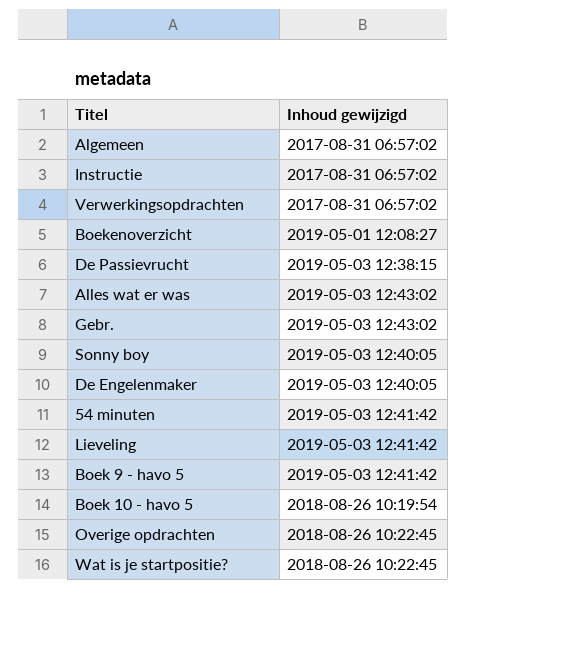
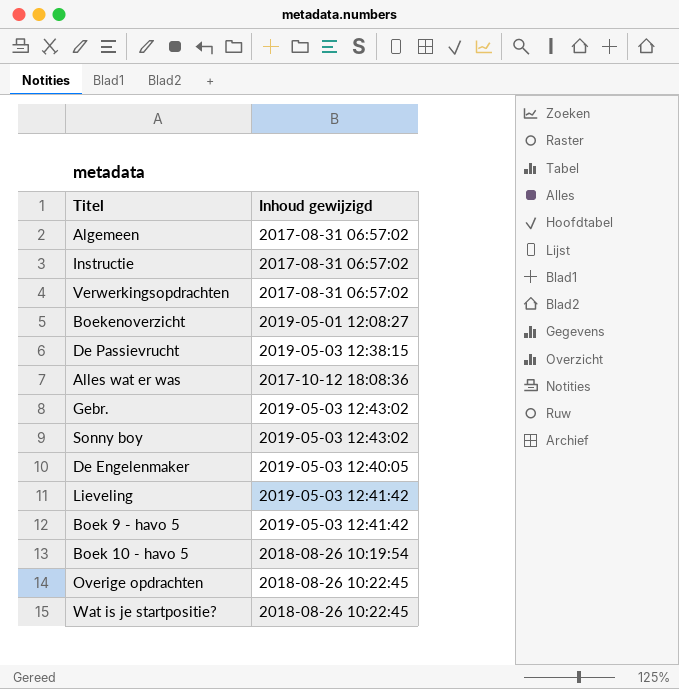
row 54 minuten: 2019-05-03 12:41:42 -> none
Alles wat er was | Inhoud gewijzigd: 2019-05-03 12:43:02 -> 2017-10-12 18:08:36
Sonny boy | Inhoud gewijzigd: 2019-05-03 12:40:05 -> 2019-05-03 12:43:02

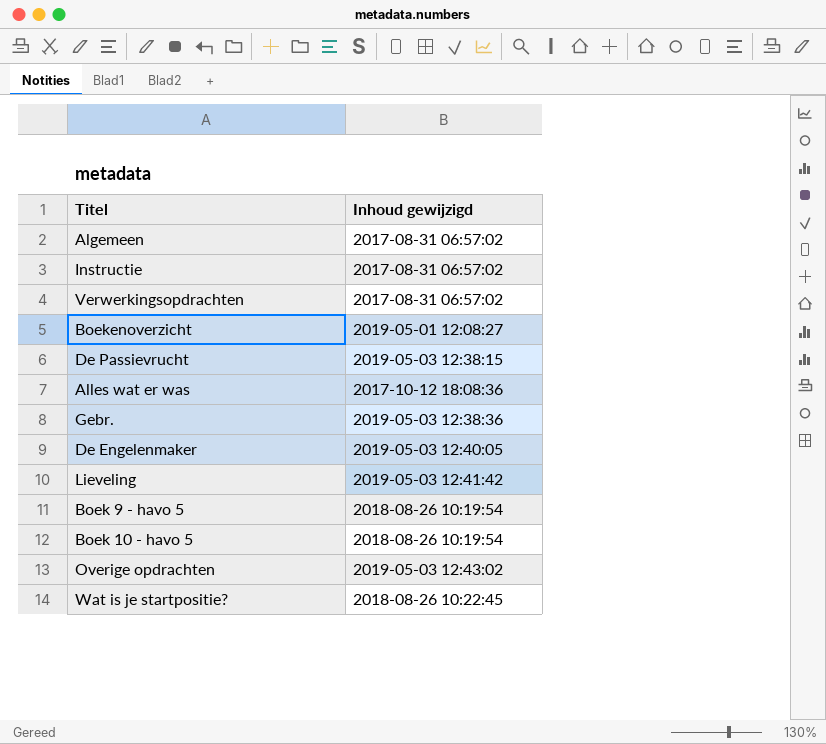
row Sonny boy: 2019-05-03 12:43:02 -> none
Gebr. | Inhoud gewijzigd: 2019-05-03 12:43:02 -> 2019-05-03 12:38:36
Boek 9 - havo 5 | Inhoud gewijzigd: 2019-05-03 12:41:42 -> 2018-08-26 10:19:54
Overige opdrachten | Inhoud gewijzigd: 2018-08-26 10:22:45 -> 2019-05-03 12:43:02

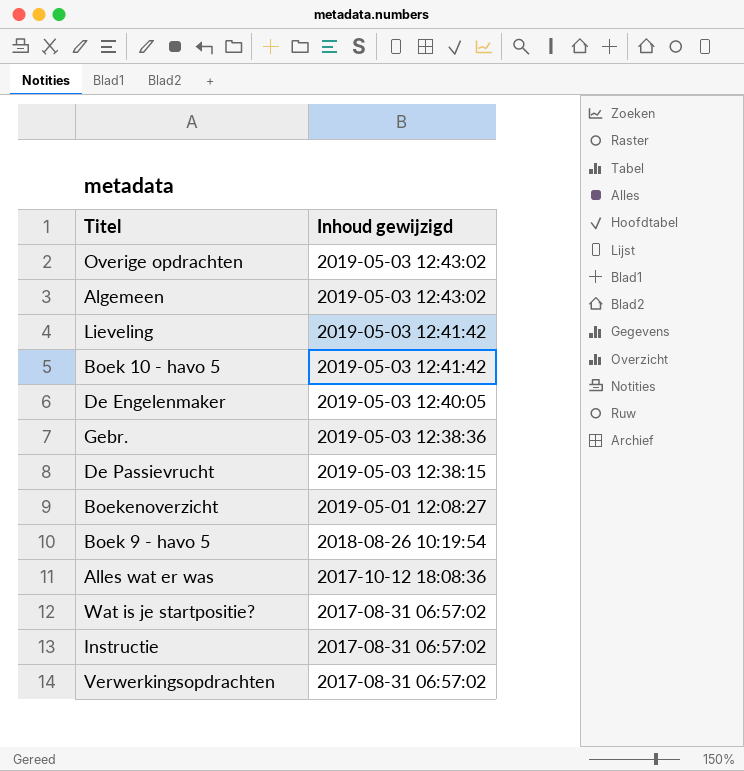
row order: none -> Inhoud gewijzigd descending
Algemeen | Inhoud gewijzigd: 2017-08-31 06:57:02 -> 2019-05-03 12:43:02
Boek 10 - havo 5 | Inhoud gewijzigd: 2018-08-26 10:19:54 -> 2019-05-03 12:41:42
Wat is je startpositie? | Inhoud gewijzigd: 2018-08-26 10:22:45 -> 2017-08-31 06:57:02

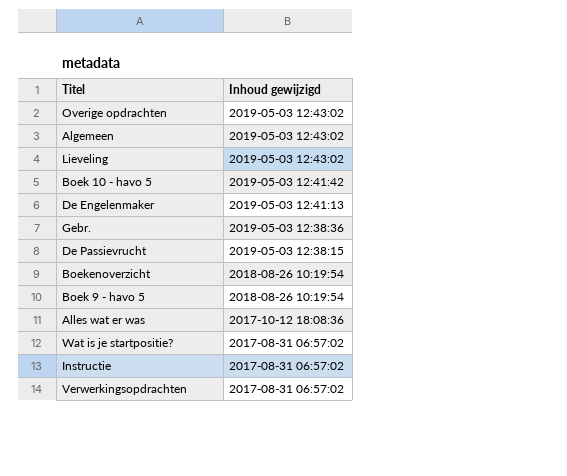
Lieveling | Inhoud gewijzigd: 2019-05-03 12:41:42 -> 2019-05-03 12:43:02
De Engelenmaker | Inhoud gewijzigd: 2019-05-03 12:40:05 -> 2019-05-03 12:41:13
Boekenoverzicht | Inhoud gewijzigd: 2019-05-01 12:08:27 -> 2018-08-26 10:19:54

